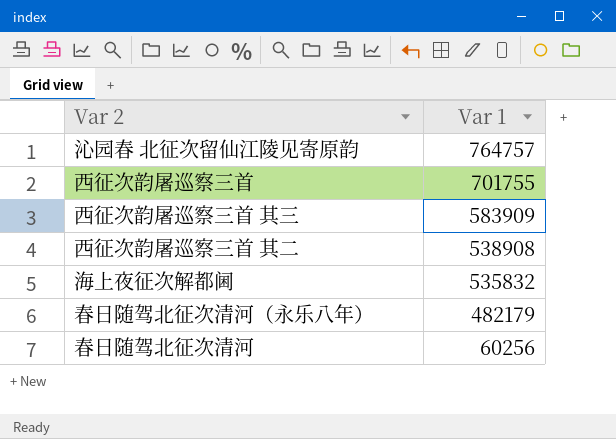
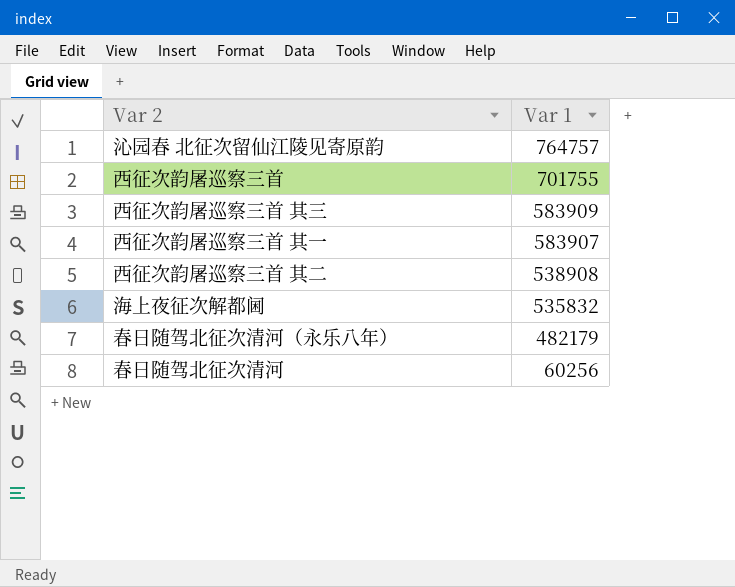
row 西征次韵屠巡察三首 其一: none -> 583907

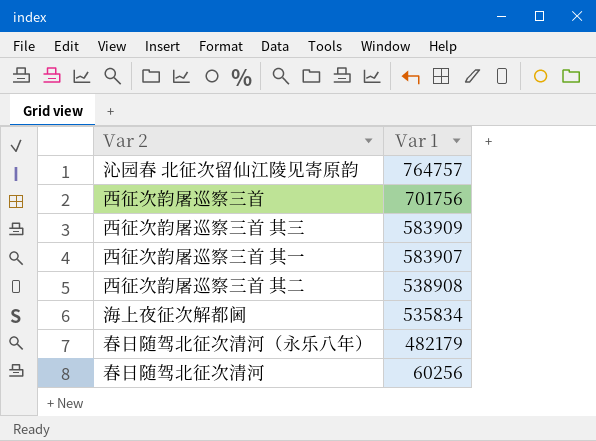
西征次韵屠巡察三首 | Var 1: 701755 -> 701756
海上夜征次解都阃 | Var 1: 535832 -> 535834

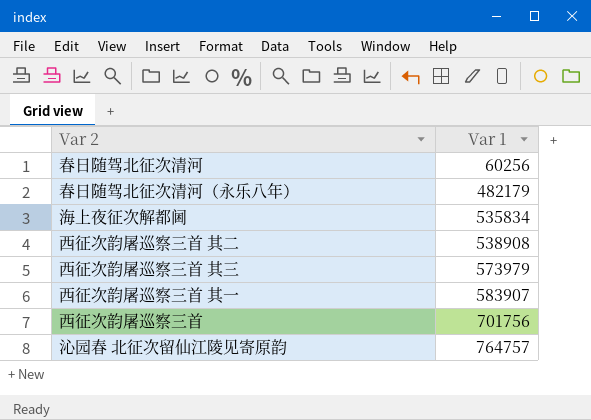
row order: Var 1 descending -> Var 1 ascending
西征次韵屠巡察三首 其三 | Var 1: 583909 -> 573979

